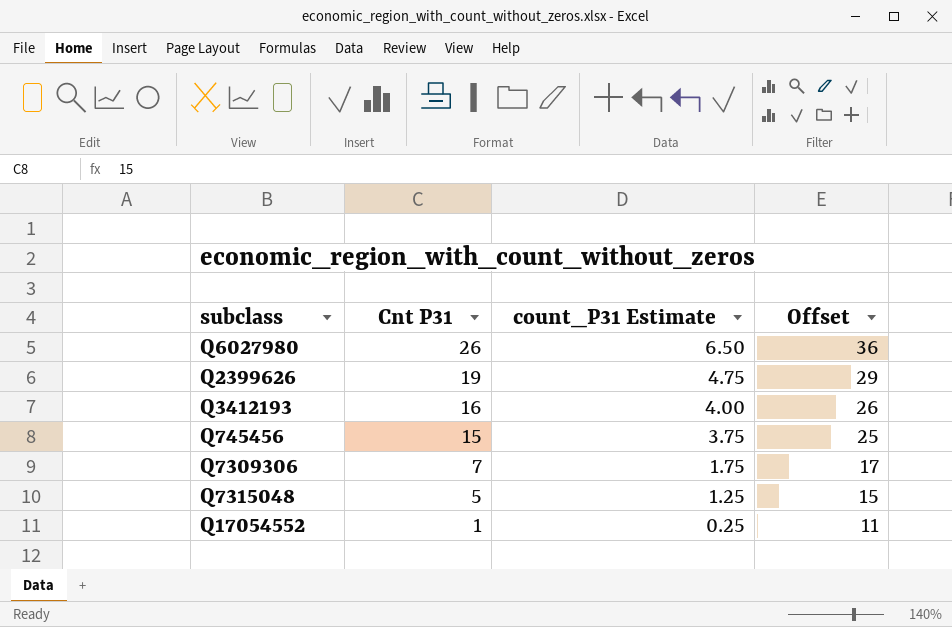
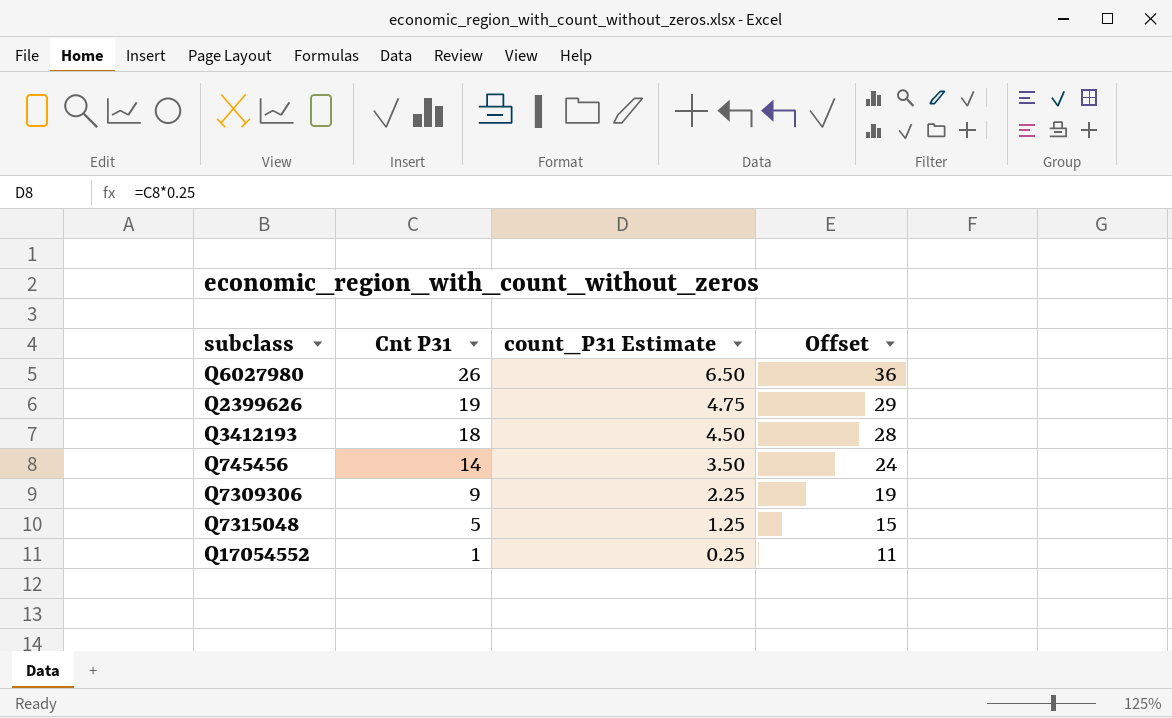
Q3412193 | Cnt P31: 16 -> 18
Q3412193 | count_P31 Estimate: 4.00 -> 4.50
Q3412193 | Offset: 26 -> 28
Q745456 | Cnt P31: 15 -> 14
Q745456 | count_P31 Estimate: 3.75 -> 3.50
Q745456 | Offset: 25 -> 24
Q7309306 | Cnt P31: 7 -> 9
Q7309306 | count_P31 Estimate: 1.75 -> 2.25
Q7309306 | Offset: 17 -> 19

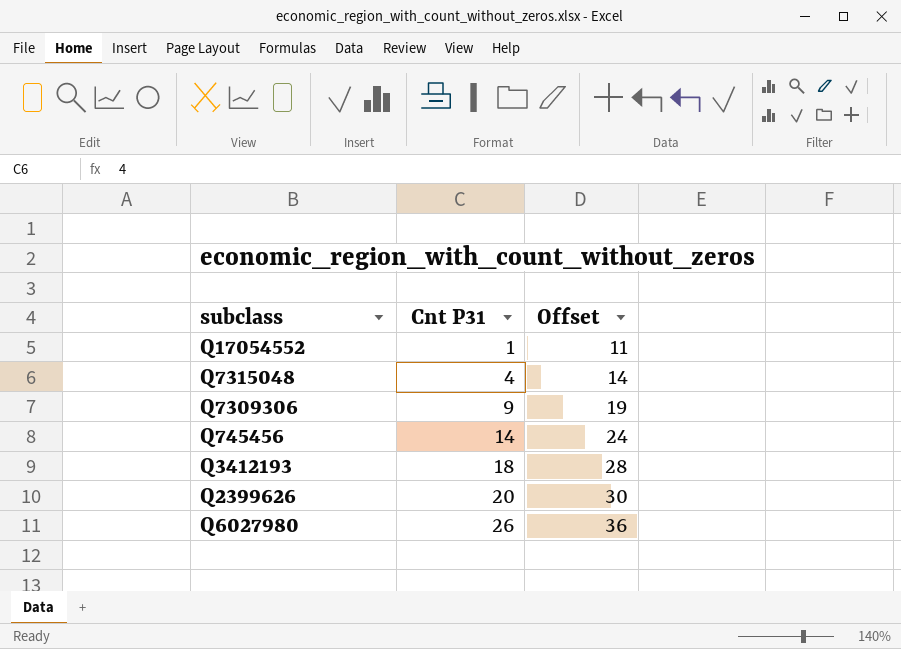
row order: Cnt P31 descending -> Cnt P31 ascending
column count_P31 Estimate | formula: [Cnt P31] * 0.25 -> none
Q7315048 | Cnt P31: 5 -> 4
Q7315048 | Offset: 15 -> 14
Q2399626 | Cnt P31: 19 -> 20
Q2399626 | Offset: 29 -> 30

